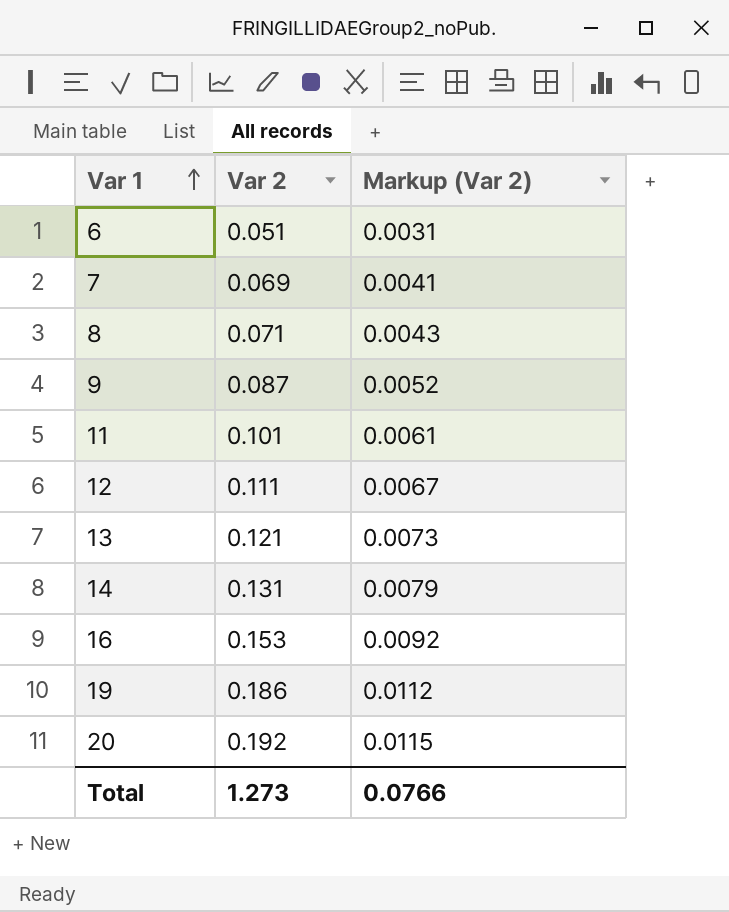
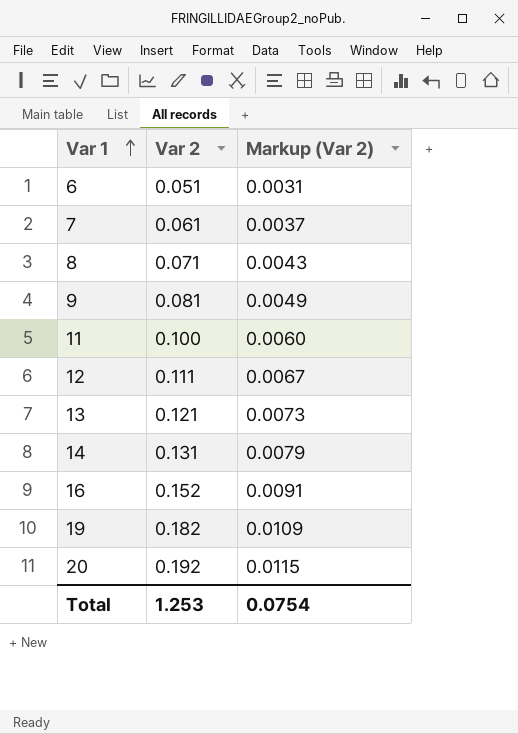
7 | Var 2: 0.069 -> 0.061
7 | Markup (Var 2): 0.0041 -> 0.0037
9 | Var 2: 0.087 -> 0.081
9 | Markup (Var 2): 0.0052 -> 0.0049
11 | Var 2: 0.101 -> 0.100
11 | Markup (Var 2): 0.0061 -> 0.0060
16 | Var 2: 0.153 -> 0.152
16 | Markup (Var 2): 0.0092 -> 0.0091
19 | Var 2: 0.186 -> 0.182
19 | Markup (Var 2): 0.0112 -> 0.0109
Total | Var 2: 1.273 -> 1.253
Total | Markup (Var 2): 0.0766 -> 0.0754

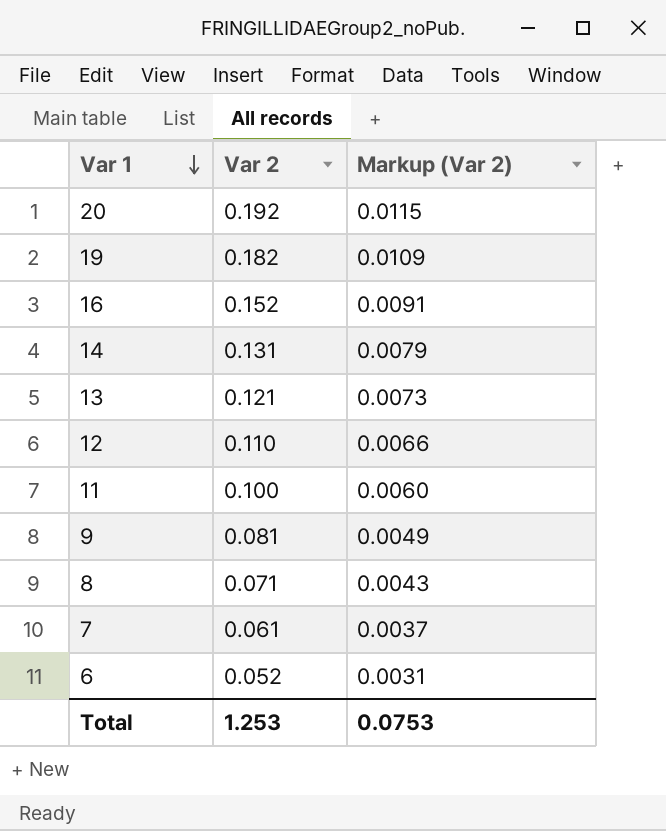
row order: Var 1 ascending -> Var 1 descending
12 | Var 2: 0.111 -> 0.110
12 | Markup (Var 2): 0.0067 -> 0.0066
6 | Var 2: 0.051 -> 0.052
Total | Markup (Var 2): 0.0754 -> 0.0753

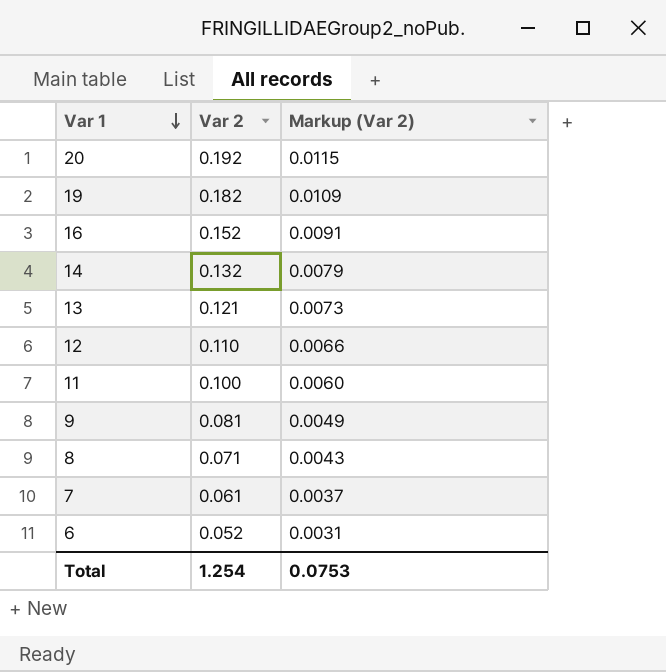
14 | Var 2: 0.131 -> 0.132
Total | Var 2: 1.253 -> 1.254

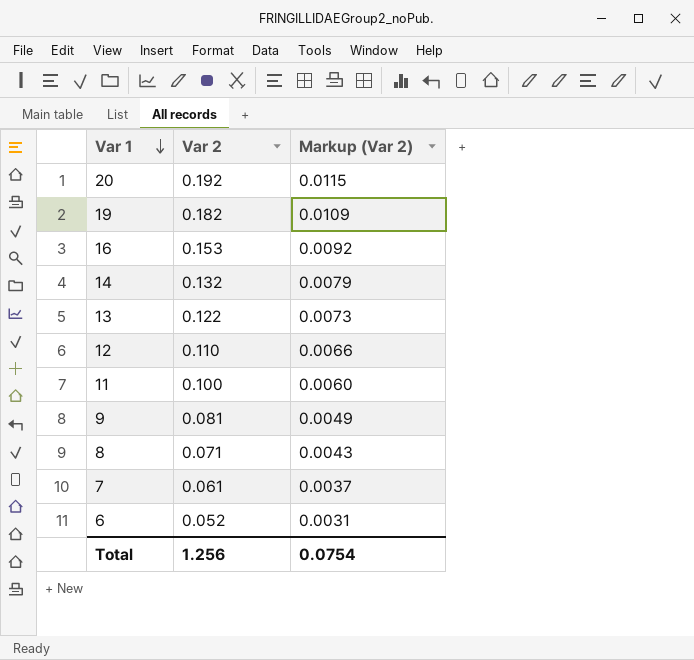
16 | Var 2: 0.152 -> 0.153
16 | Markup (Var 2): 0.0091 -> 0.0092
13 | Var 2: 0.121 -> 0.122
Total | Var 2: 1.254 -> 1.256
Total | Markup (Var 2): 0.0753 -> 0.0754

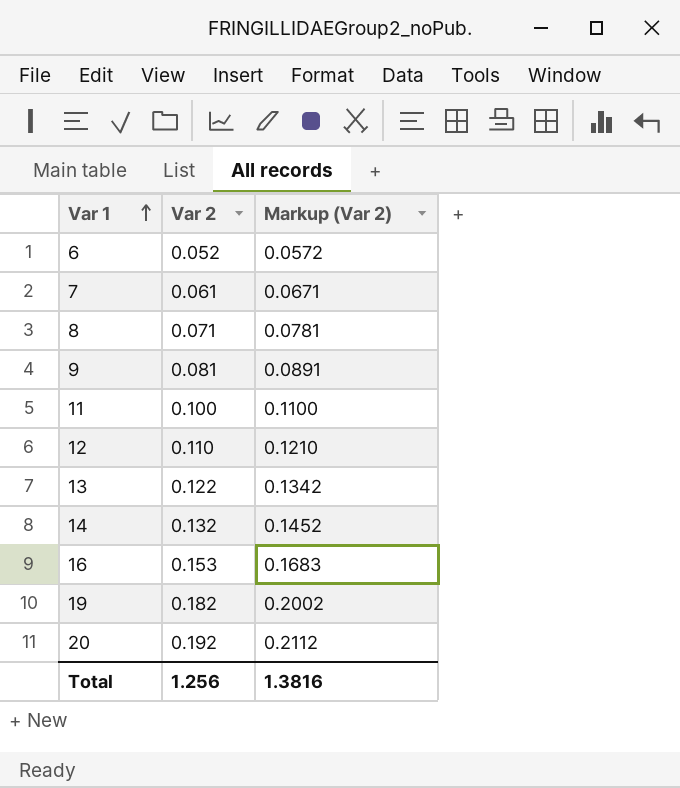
row order: Var 1 descending -> Var 1 ascending
column Markup (Var 2) | formula: [Var 2] * 0.06 -> [Var 2] * 1.1
Total | Markup (Var 2): 0.0754 -> 1.3816

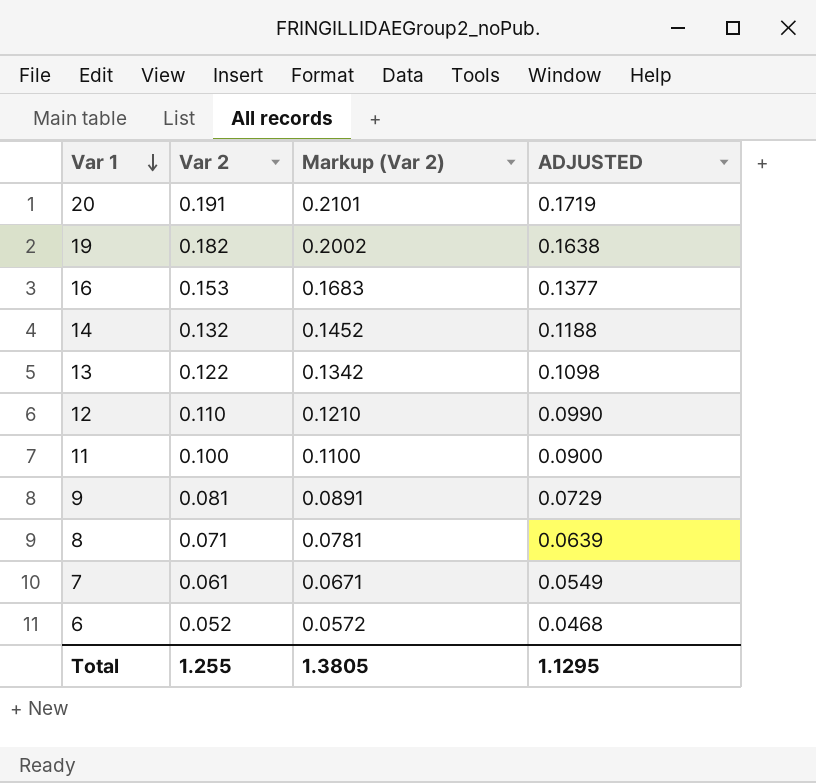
row order: Var 1 ascending -> Var 1 descending
column ADJUSTED | formula: none -> [Var 2] * 0.9
20 | Var 2: 0.192 -> 0.191
20 | Markup (Var 2): 0.2112 -> 0.2101
Total | Var 2: 1.256 -> 1.255
Total | Markup (Var 2): 1.3816 -> 1.3805

